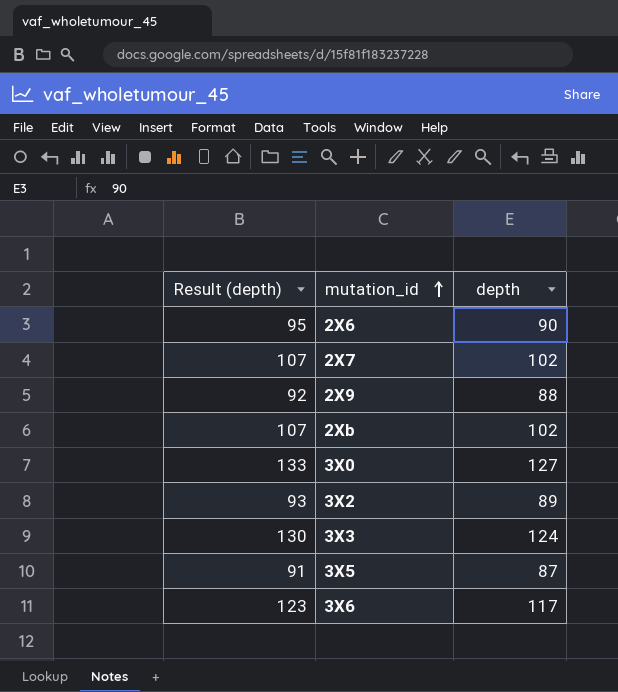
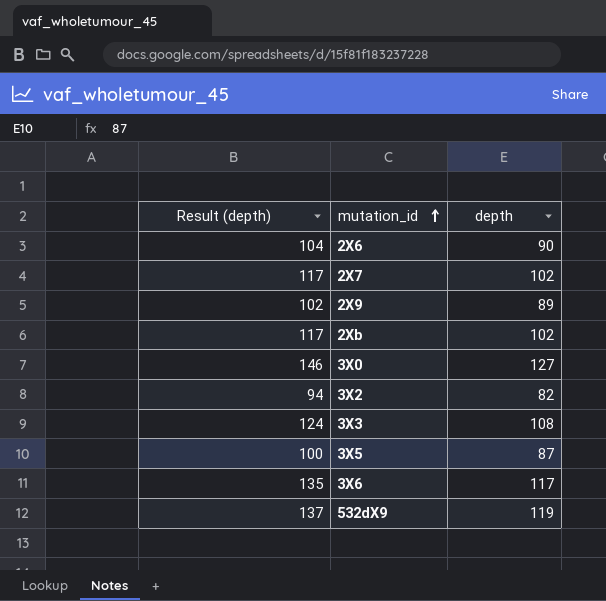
column Result (depth) | formula: [depth] * 1.05 -> [depth] * 1.15
2X9 | depth: 88 -> 89
3X2 | depth: 89 -> 82
3X3 | depth: 124 -> 108
row 532dX9: none -> 137 | 119

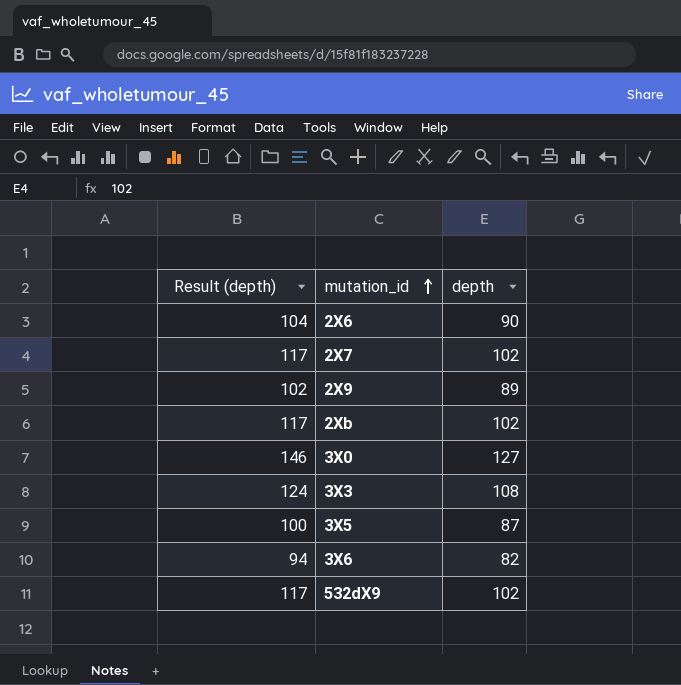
row 3X2: 94 | 82 -> none
3X6 | Result (depth): 135 -> 94
3X6 | depth: 117 -> 82
532dX9 | Result (depth): 137 -> 117
532dX9 | depth: 119 -> 102

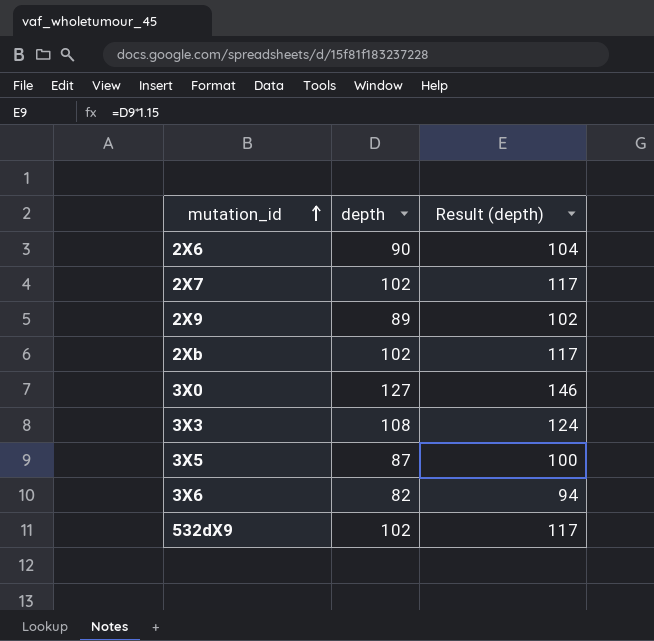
column Result (depth) | position: 1 -> 3

